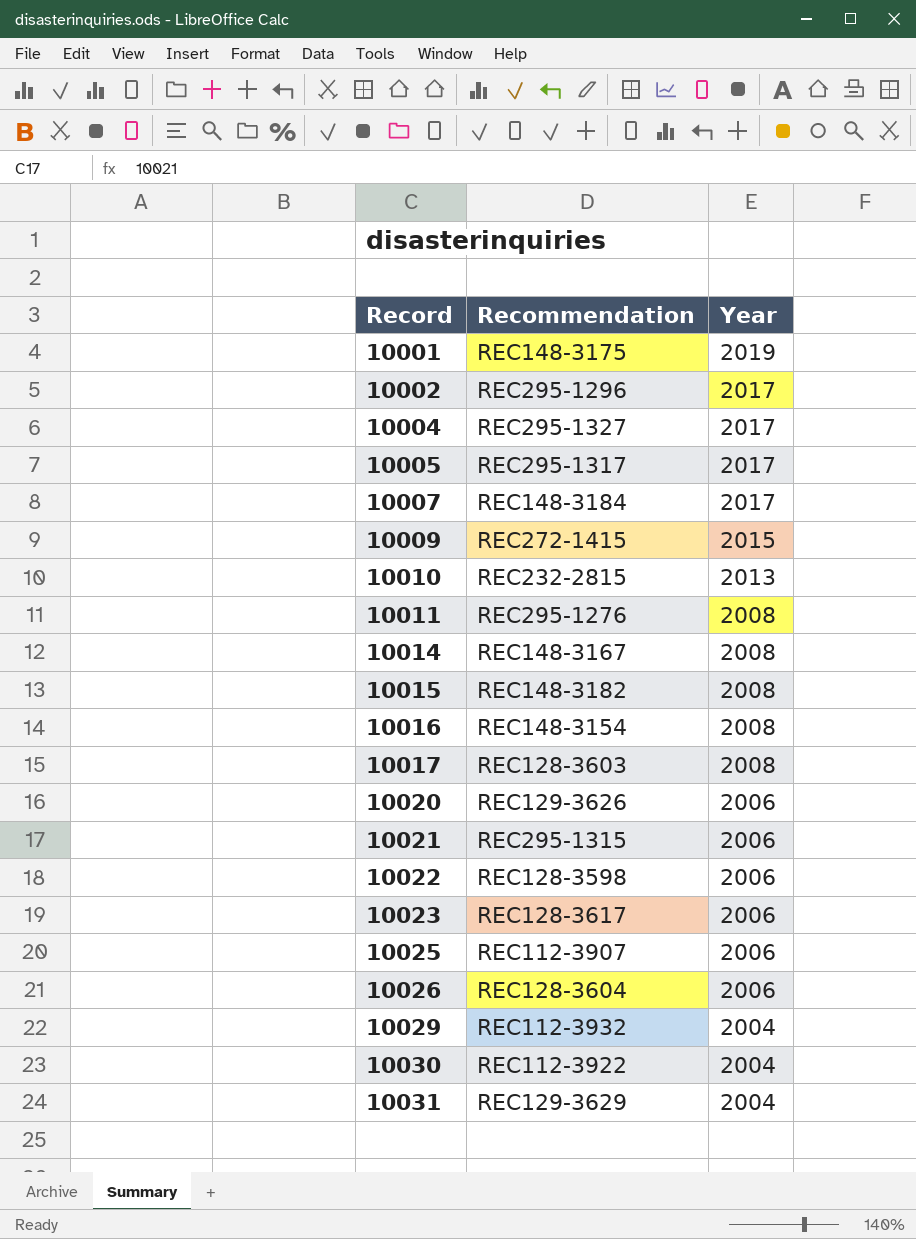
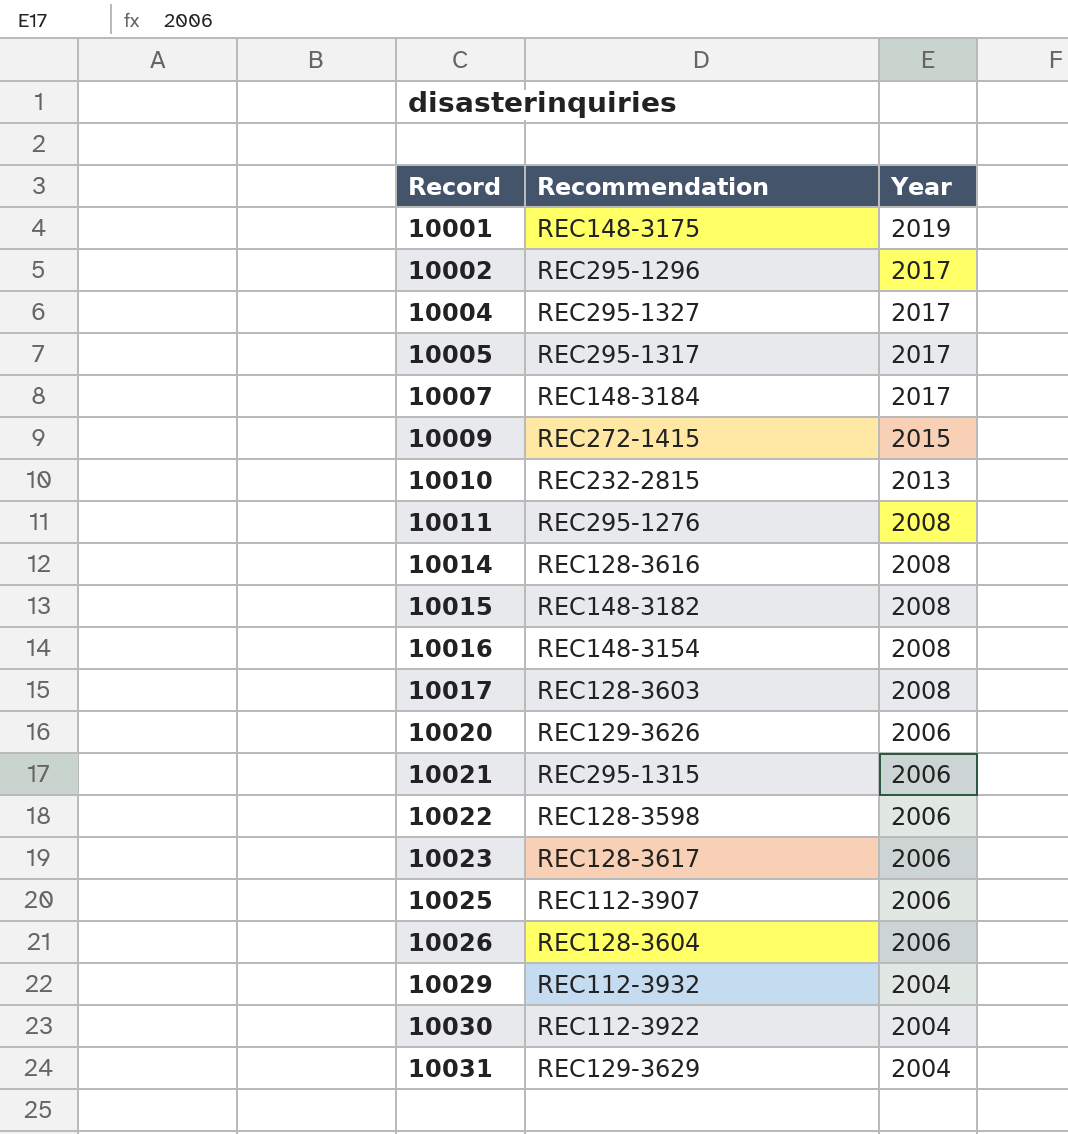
10014 | Recommendation: REC148-3167 -> REC128-3616

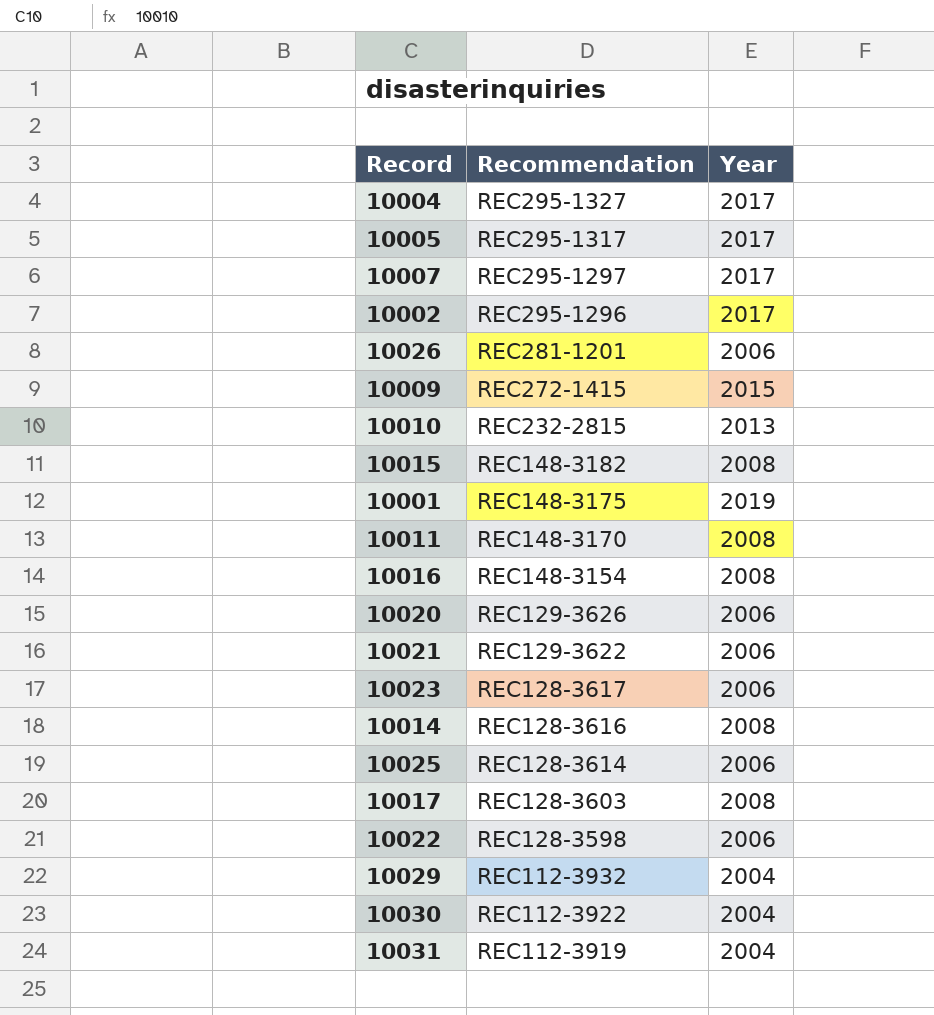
row order: Record ascending -> Recommendation descending
10007 | Recommendation: REC148-3184 -> REC295-1297
10026 | Recommendation: REC128-3604 -> REC281-1201
10011 | Recommendation: REC295-1276 -> REC148-3170
10021 | Recommendation: REC295-1315 -> REC129-3622
10025 | Recommendation: REC112-3907 -> REC128-3614
10031 | Recommendation: REC129-3629 -> REC112-3919

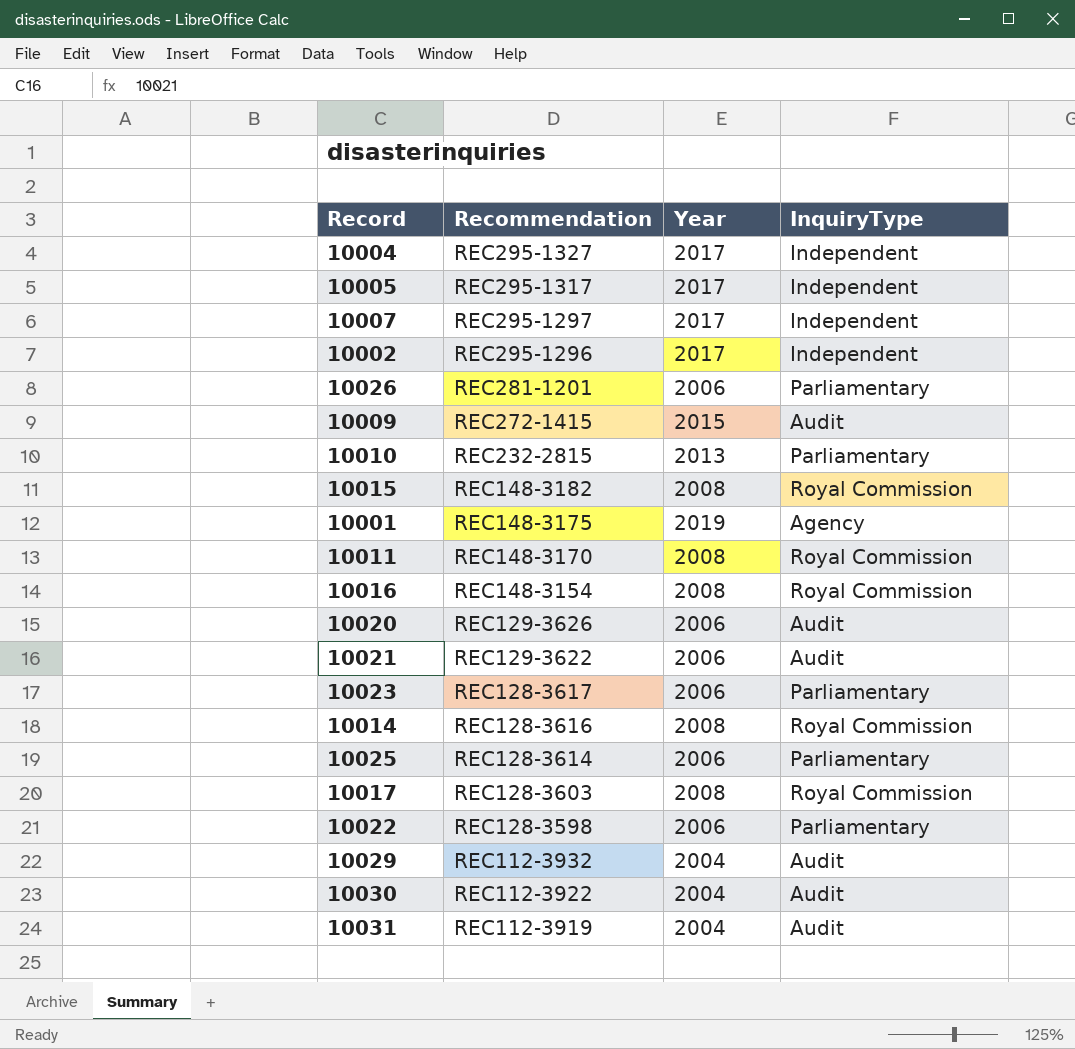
column InquiryType | position: none -> 4

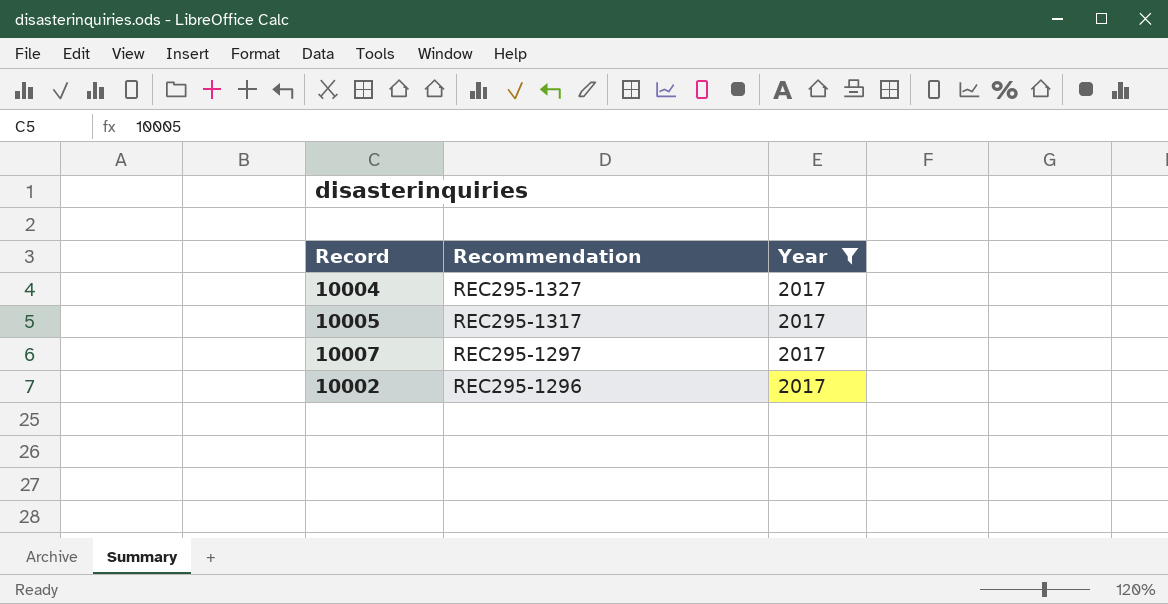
filter: none -> Year = 2017
column InquiryType | position: 4 -> none

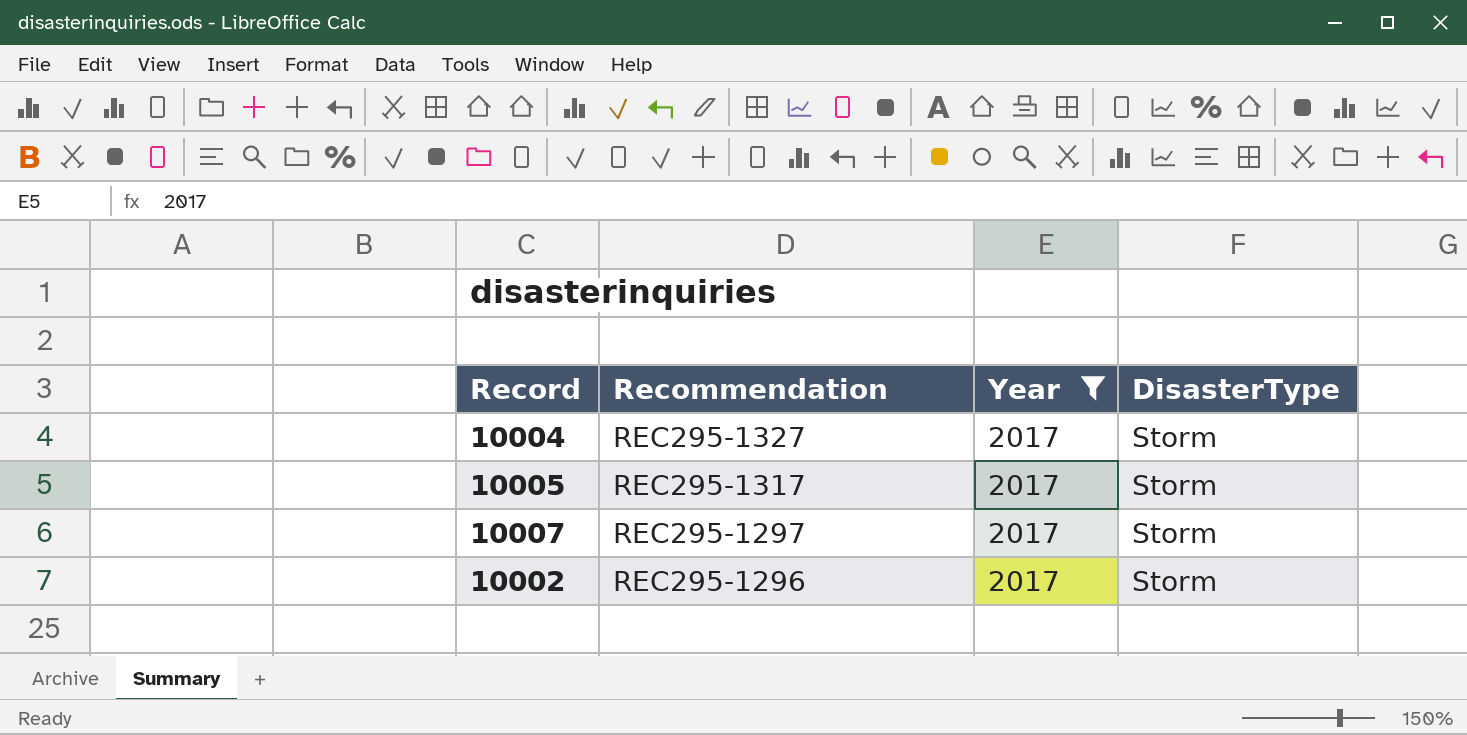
column DisasterType | position: none -> 4

